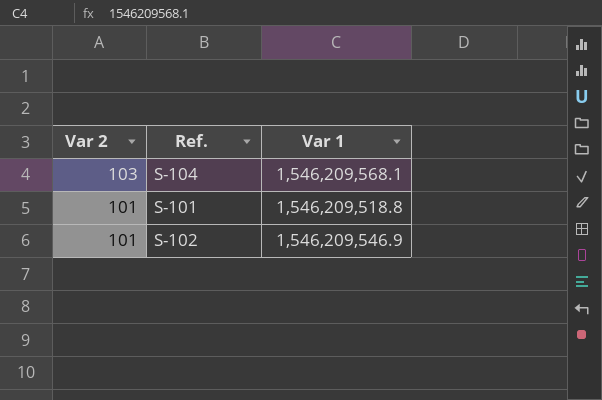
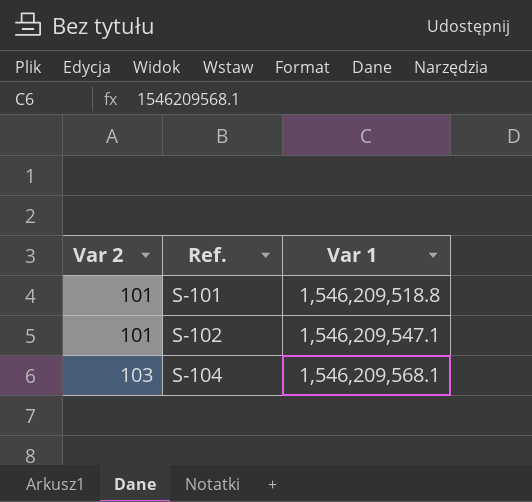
row order: Var 2 descending -> Var 2 ascending
S-102 | Var 1: 1,546,209,546.9 -> 1,546,209,547.1

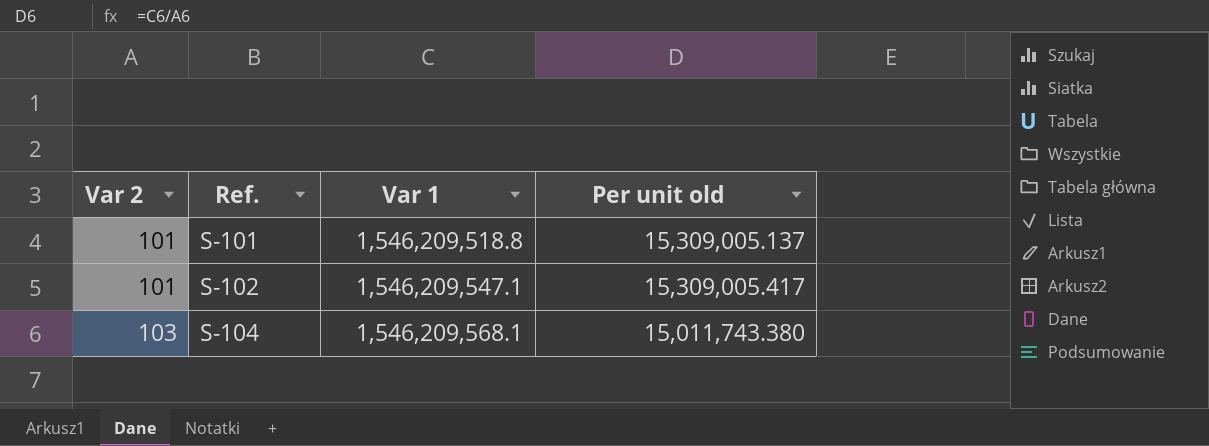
column Per unit old | formula: none -> [Var 1] / [Var 2]

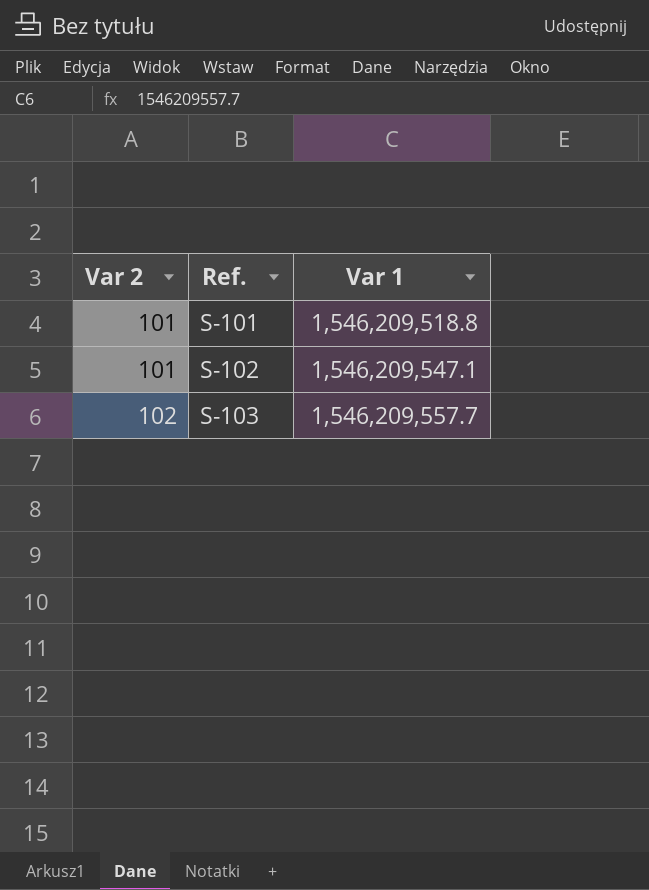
column Per unit old | formula: [Var 1] / [Var 2] -> none
row S-104: 103 | 1,546,209,568.1 | 15,011,743.380 -> none
row S-103: none -> 102 | 1,546,209,557.7

